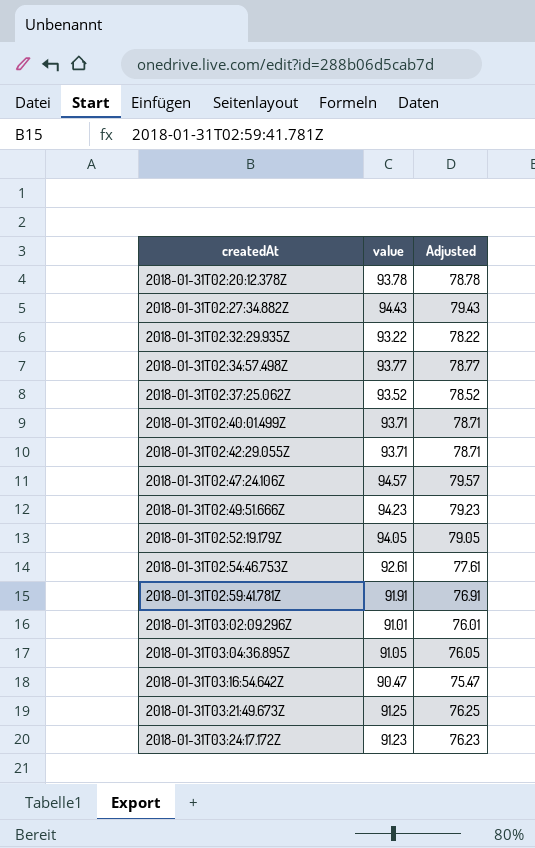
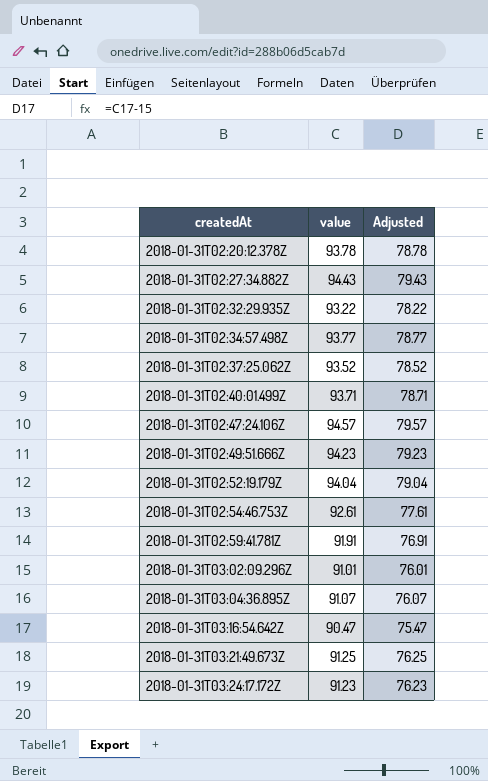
row 2018-01-31T02:42:29.055Z: 93.71 | 78.71 -> none
2018-01-31T02:52:19.179Z | value: 94.05 -> 94.04
2018-01-31T02:52:19.179Z | Adjusted: 79.05 -> 79.04
2018-01-31T03:04:36.895Z | value: 91.05 -> 91.07
2018-01-31T03:04:36.895Z | Adjusted: 76.05 -> 76.07

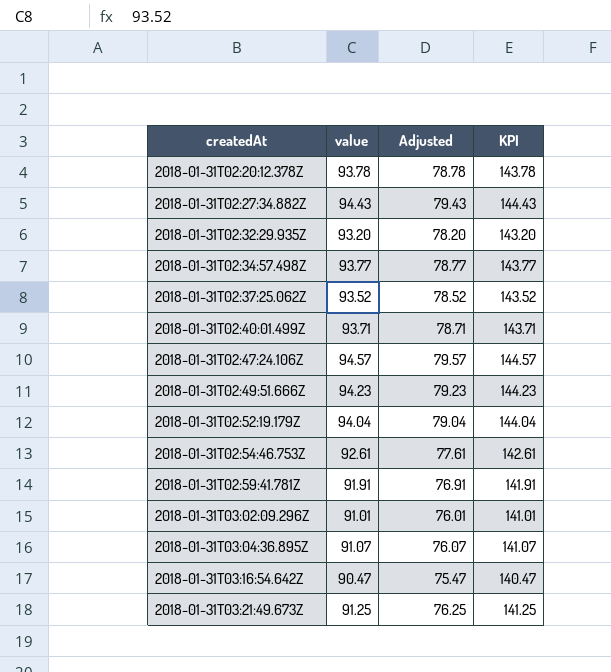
column KPI | formula: none -> [value] + 50
row 2018-01-31T03:24:17.172Z: 91.23 | 76.23 -> none
2018-01-31T02:32:29.935Z | value: 93.22 -> 93.20
2018-01-31T02:32:29.935Z | Adjusted: 78.22 -> 78.20

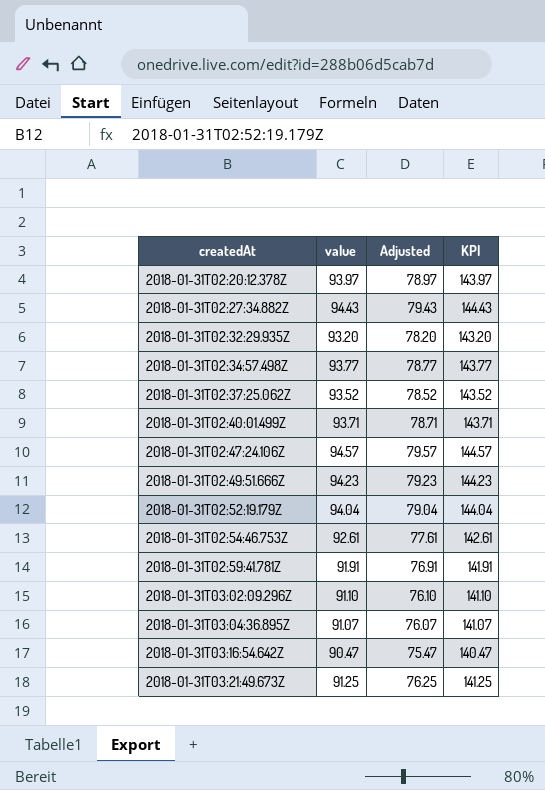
2018-01-31T02:20:12.378Z | value: 93.78 -> 93.97
2018-01-31T02:20:12.378Z | Adjusted: 78.78 -> 78.97
2018-01-31T02:20:12.378Z | KPI: 143.78 -> 143.97
2018-01-31T03:02:09.296Z | value: 91.01 -> 91.10
2018-01-31T03:02:09.296Z | Adjusted: 76.01 -> 76.10
2018-01-31T03:02:09.296Z | KPI: 141.01 -> 141.10

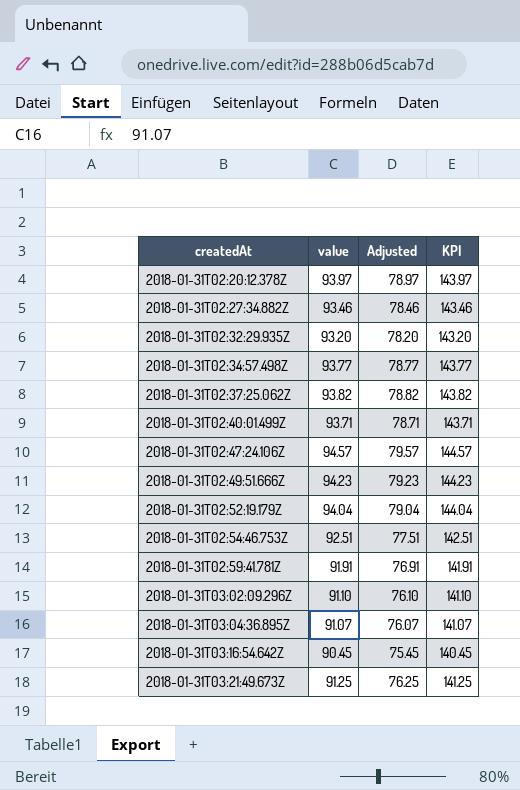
2018-01-31T02:27:34.882Z | value: 94.43 -> 93.46
2018-01-31T02:27:34.882Z | Adjusted: 79.43 -> 78.46
2018-01-31T02:27:34.882Z | KPI: 144.43 -> 143.46
2018-01-31T02:37:25.062Z | value: 93.52 -> 93.82
2018-01-31T02:37:25.062Z | Adjusted: 78.52 -> 78.82
2018-01-31T02:37:25.062Z | KPI: 143.52 -> 143.82
2018-01-31T02:54:46.753Z | value: 92.61 -> 92.51
2018-01-31T02:54:46.753Z | Adjusted: 77.61 -> 77.51
2018-01-31T02:54:46.753Z | KPI: 142.61 -> 142.51
2018-01-31T03:16:54.642Z | value: 90.47 -> 90.45
2018-01-31T03:16:54.642Z | Adjusted: 75.47 -> 75.45
2018-01-31T03:16:54.642Z | KPI: 140.47 -> 140.45

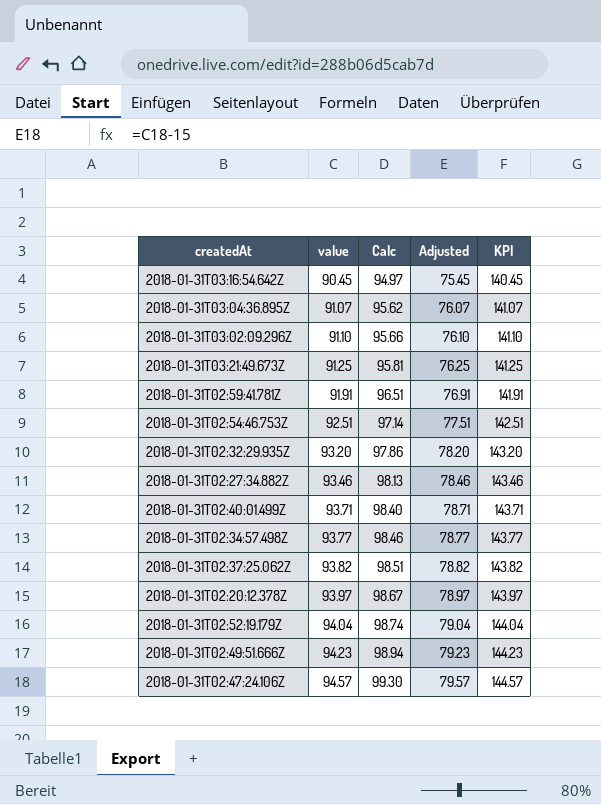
row order: createdAt ascending -> value ascending
column Calc | formula: none -> [value] * 1.05

